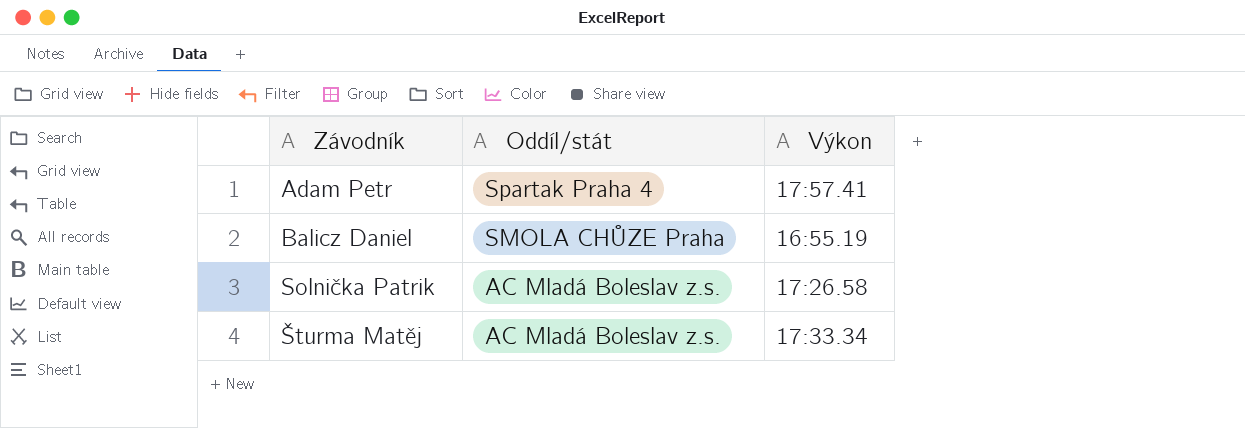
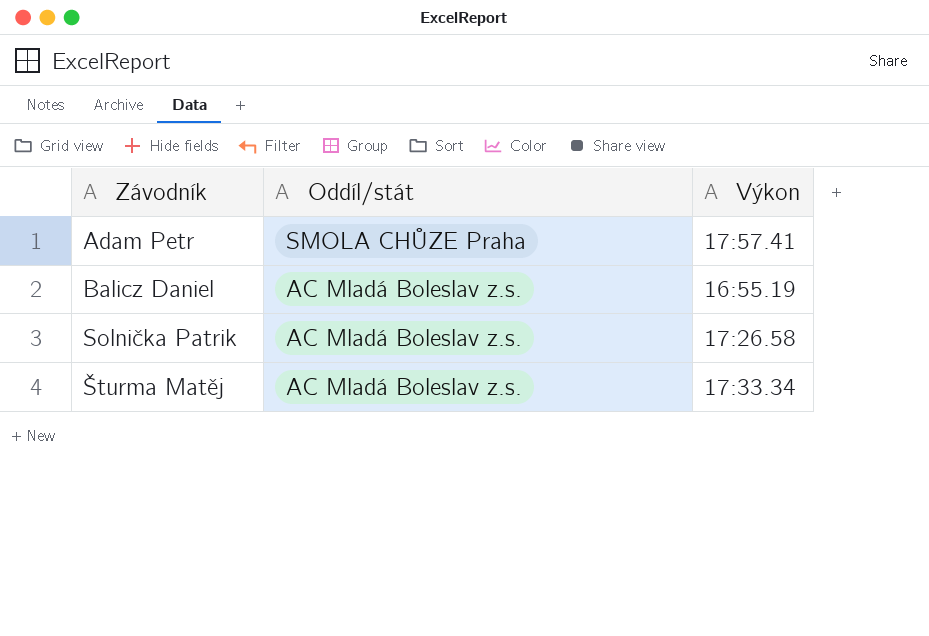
Adam Petr | Oddíl/stát: Spartak Praha 4 -> SMOLA CHŮZE Praha
Balicz Daniel | Oddíl/stát: SMOLA CHŮZE Praha -> AC Mladá Boleslav z.s.

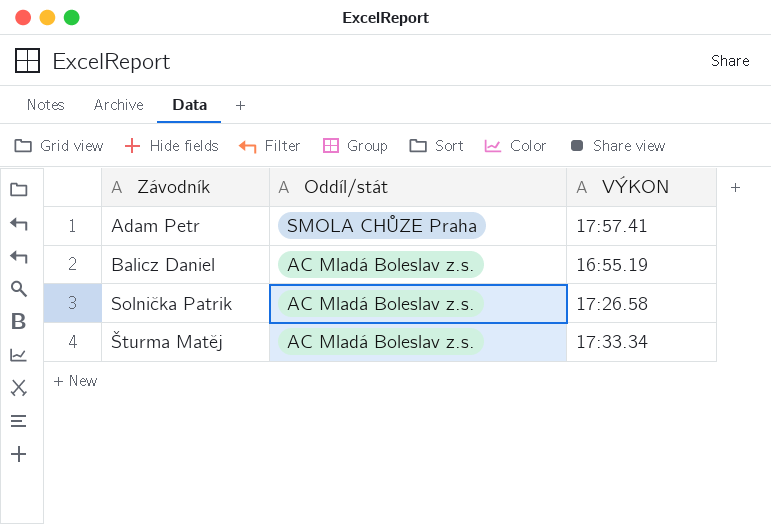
column name: Výkon -> VÝKON

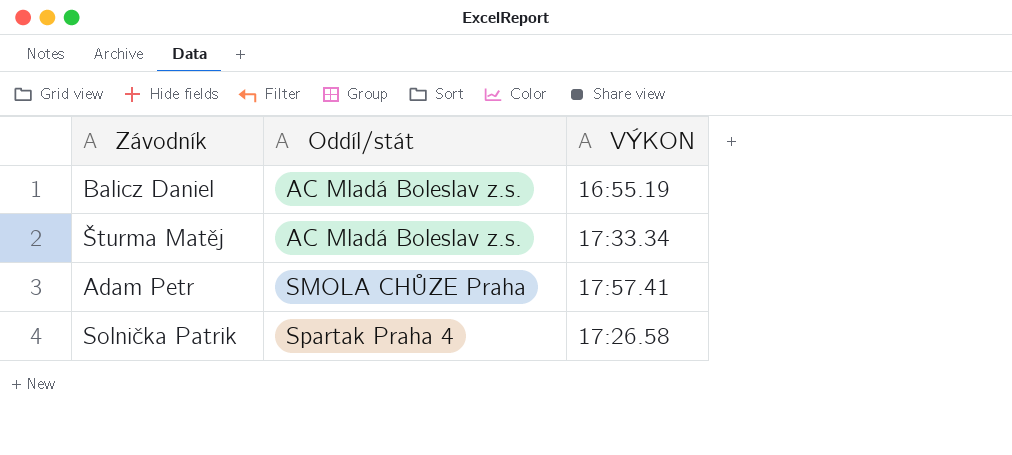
row order: Závodník ascending -> Oddíl/stát ascending
Solnička Patrik | Oddíl/stát: AC Mladá Boleslav z.s. -> Spartak Praha 4

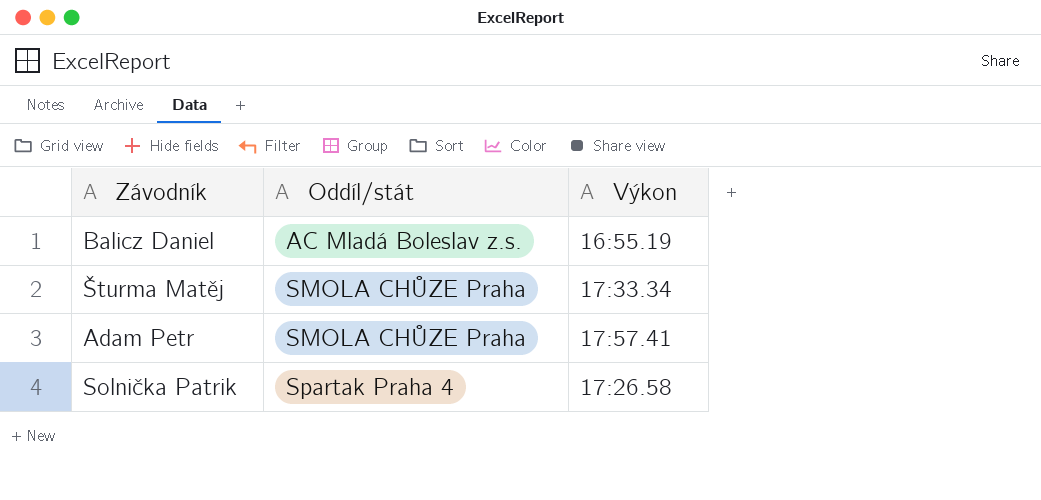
column name: VÝKON -> Výkon
Šturma Matěj | Oddíl/stát: AC Mladá Boleslav z.s. -> SMOLA CHŮZE Praha

